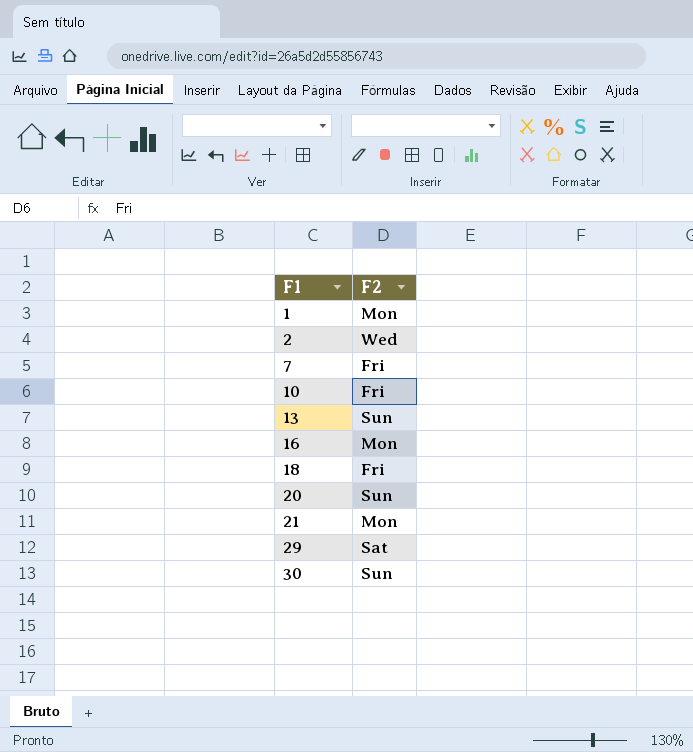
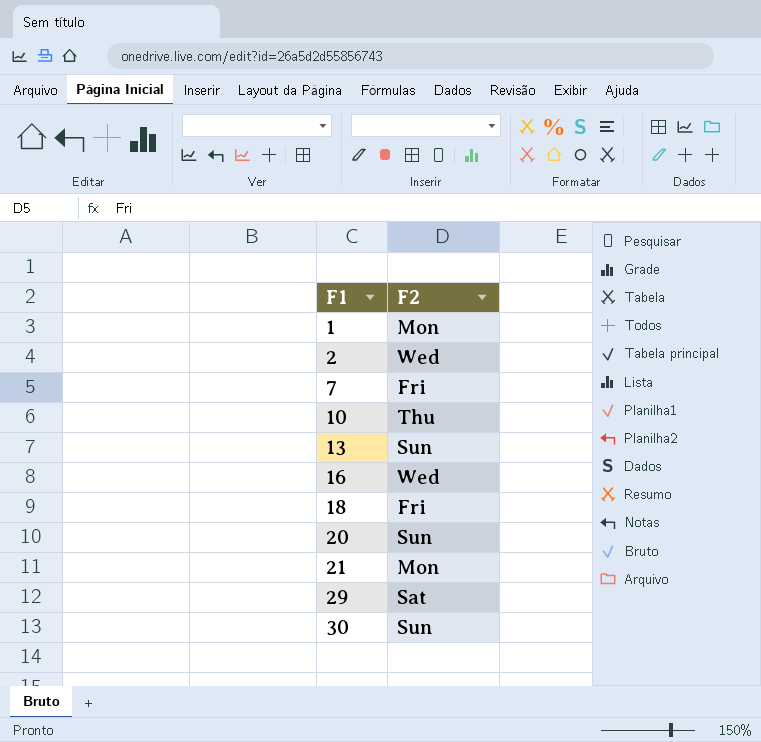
10 | F2: Fri -> Thu
16 | F2: Mon -> Wed

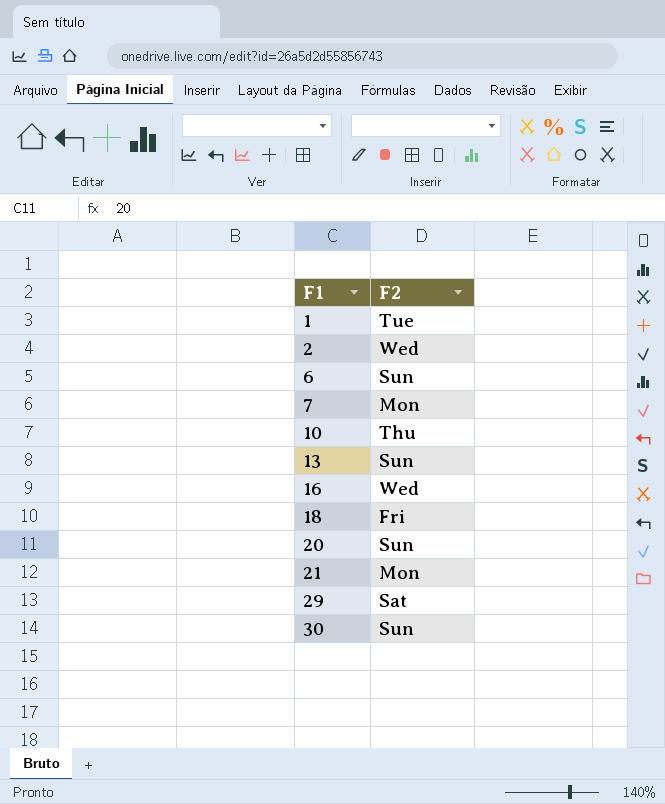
1 | F2: Mon -> Tue
row 6: none -> Sun
7 | F2: Fri -> Mon

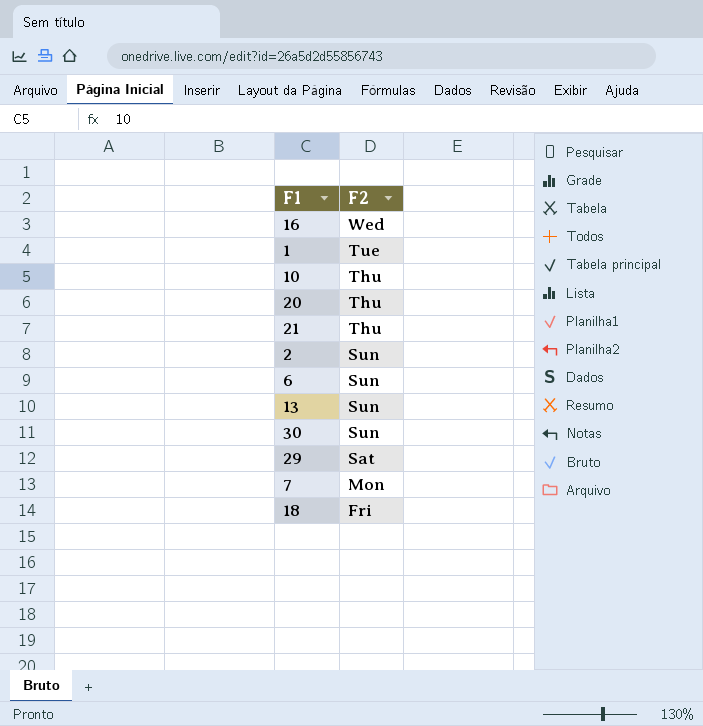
row order: F1 ascending -> F2 descending
20 | F2: Sun -> Thu
21 | F2: Mon -> Thu
2 | F2: Wed -> Sun

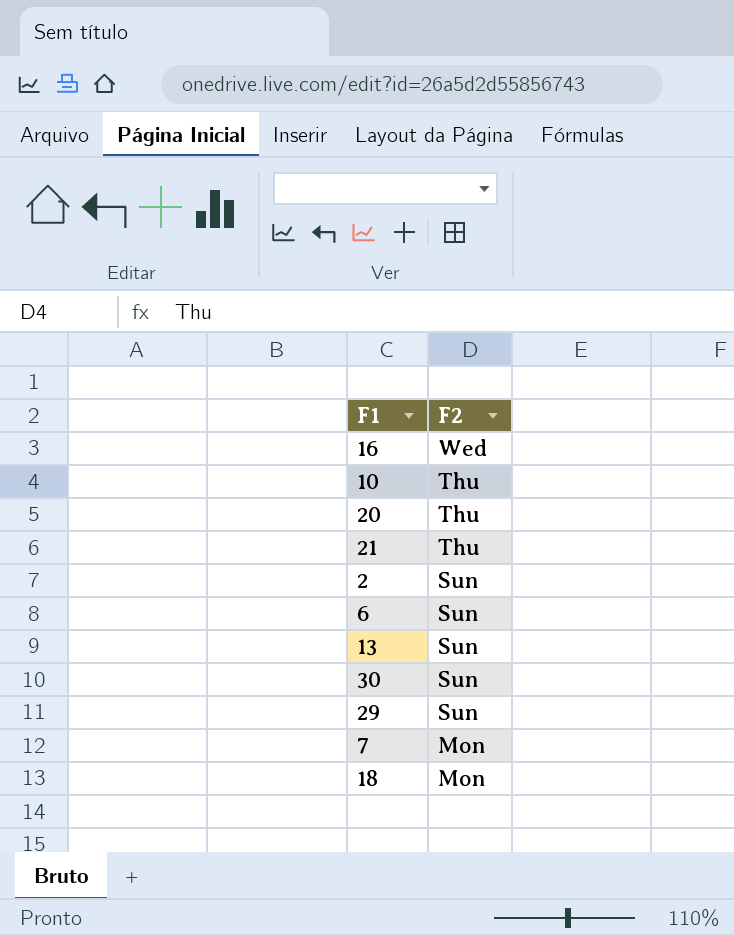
row 1: Tue -> none
29 | F2: Sat -> Sun
18 | F2: Fri -> Mon

